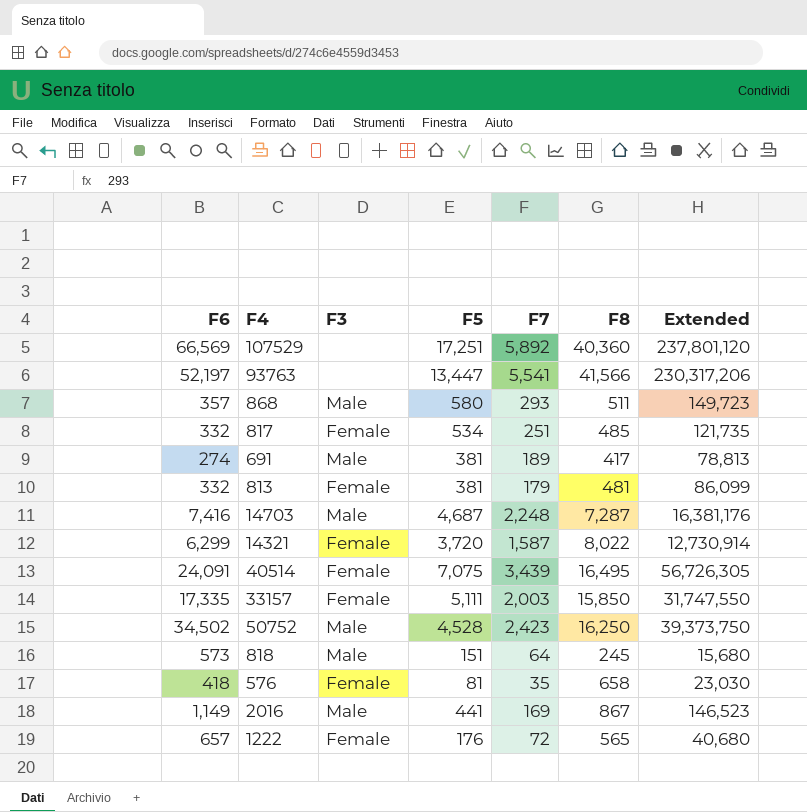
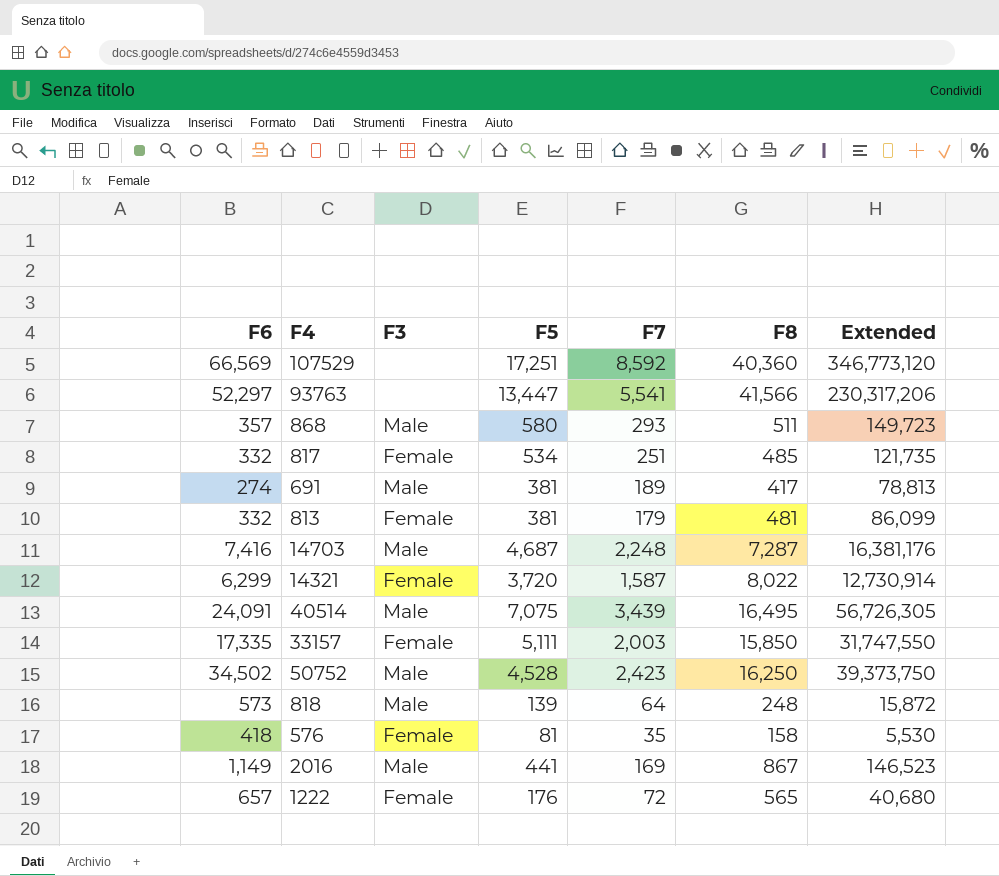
107529 | F7: 5,892 -> 8,592
107529 | Extended: 237,801,120 -> 346,773,120
93763 | F6: 52,197 -> 52,297
40514 | F3: Female -> Male
818 | F5: 151 -> 139
818 | F8: 245 -> 248
818 | Extended: 15,680 -> 15,872
576 | F8: 658 -> 158
576 | Extended: 23,030 -> 5,530

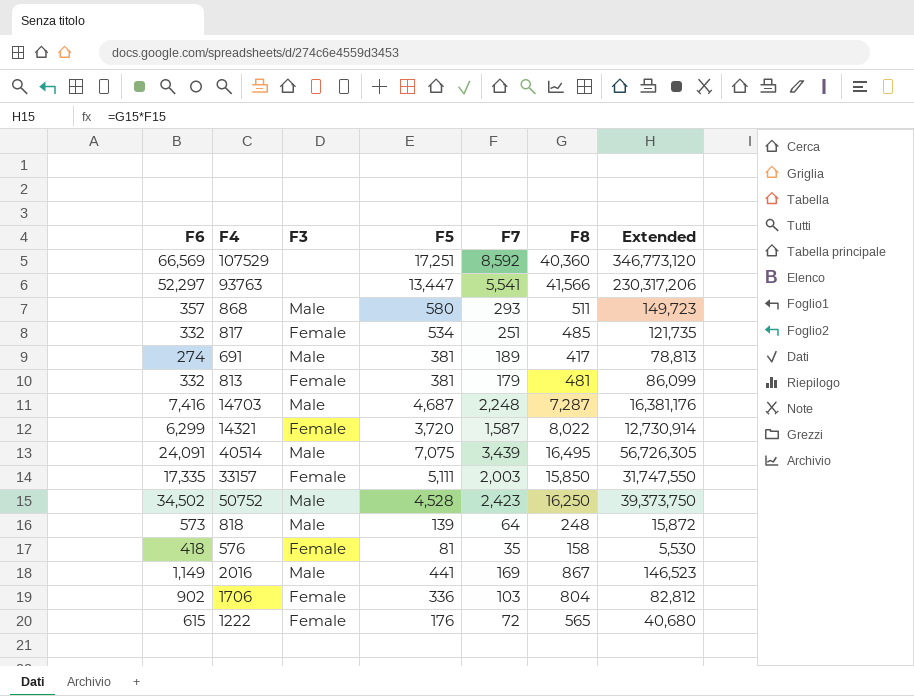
row 1706: none -> 902 | Female | 336 | 103 | 804 | 82,812
1222 | F6: 657 -> 615

